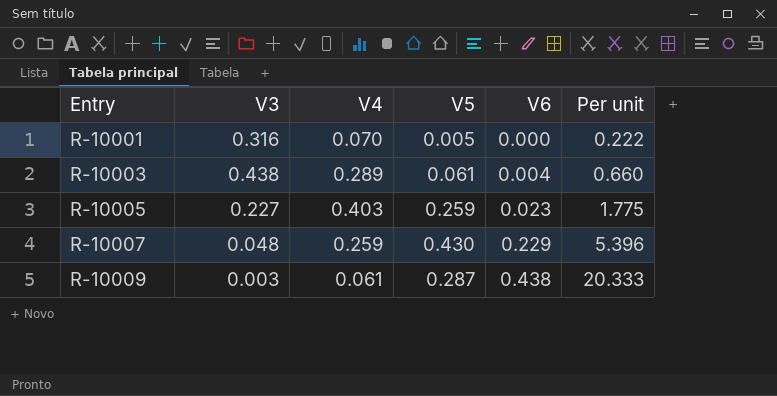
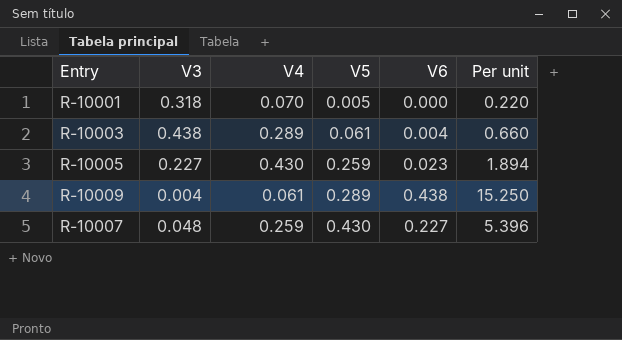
row order: Entry ascending -> V5 ascending
R-10001 | V3: 0.316 -> 0.318
R-10001 | Per unit: 0.222 -> 0.220
R-10005 | V4: 0.403 -> 0.430
R-10005 | Per unit: 1.775 -> 1.894
R-10009 | V3: 0.003 -> 0.004
R-10009 | V5: 0.287 -> 0.289
R-10009 | Per unit: 20.333 -> 15.250
R-10007 | V6: 0.229 -> 0.227

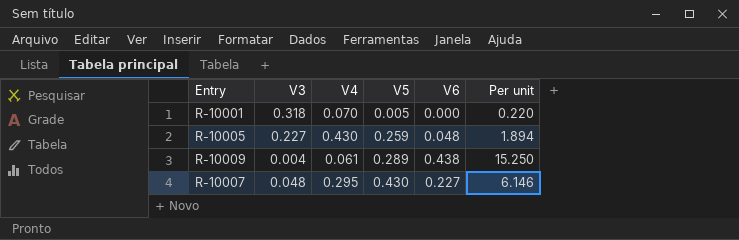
row R-10003: 0.438 | 0.289 | 0.061 | 0.004 | 0.660 -> none
R-10005 | V6: 0.023 -> 0.048
R-10007 | V4: 0.259 -> 0.295
R-10007 | Per unit: 5.396 -> 6.146

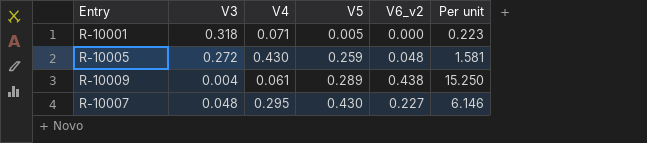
column name: V6 -> V6_v2
R-10001 | V4: 0.070 -> 0.071
R-10001 | Per unit: 0.220 -> 0.223
R-10005 | V3: 0.227 -> 0.272
R-10005 | Per unit: 1.894 -> 1.581

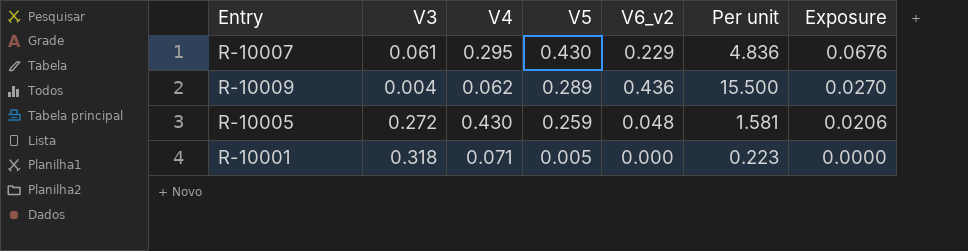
row order: V5 ascending -> V5 descending
column Exposure | formula: none -> [V4] * [V6_v2]
R-10007 | V3: 0.048 -> 0.061
R-10007 | V6_v2: 0.227 -> 0.229
R-10007 | Per unit: 6.146 -> 4.836
R-10009 | V4: 0.061 -> 0.062
R-10009 | V6_v2: 0.438 -> 0.436
R-10009 | Per unit: 15.250 -> 15.500

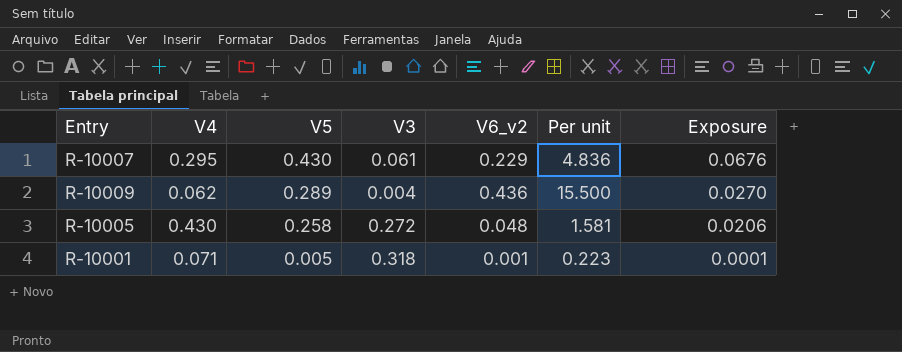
column V3 | position: 2 -> 4
R-10005 | V5: 0.259 -> 0.258
R-10001 | V6_v2: 0.000 -> 0.001
R-10001 | Exposure: 0.0000 -> 0.0001

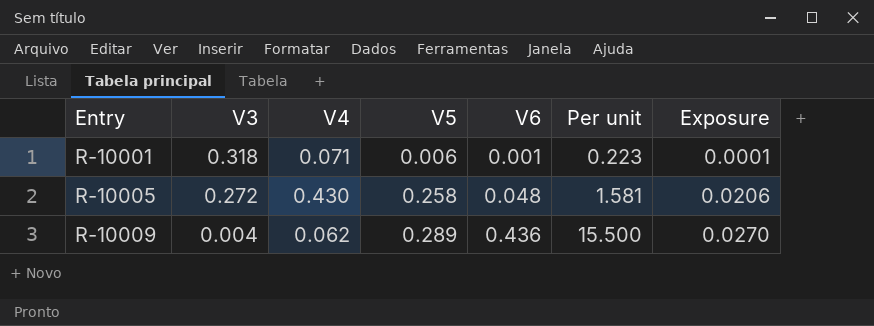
row order: V5 descending -> Entry ascending
column V3 | position: 4 -> 2
column name: V6_v2 -> V6
row R-10007: 0.295 | 0.430 | 0.061 | 0.229 | 4.836 | 0.0676 -> none
R-10001 | V5: 0.005 -> 0.006

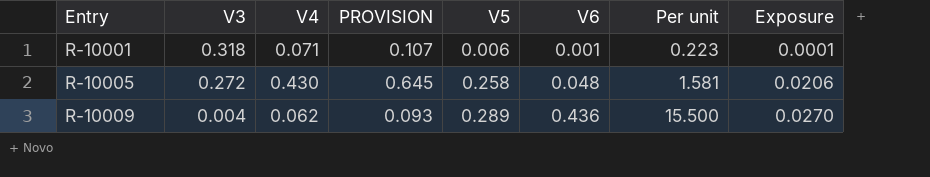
column PROVISION | formula: none -> [V4] * 1.5

